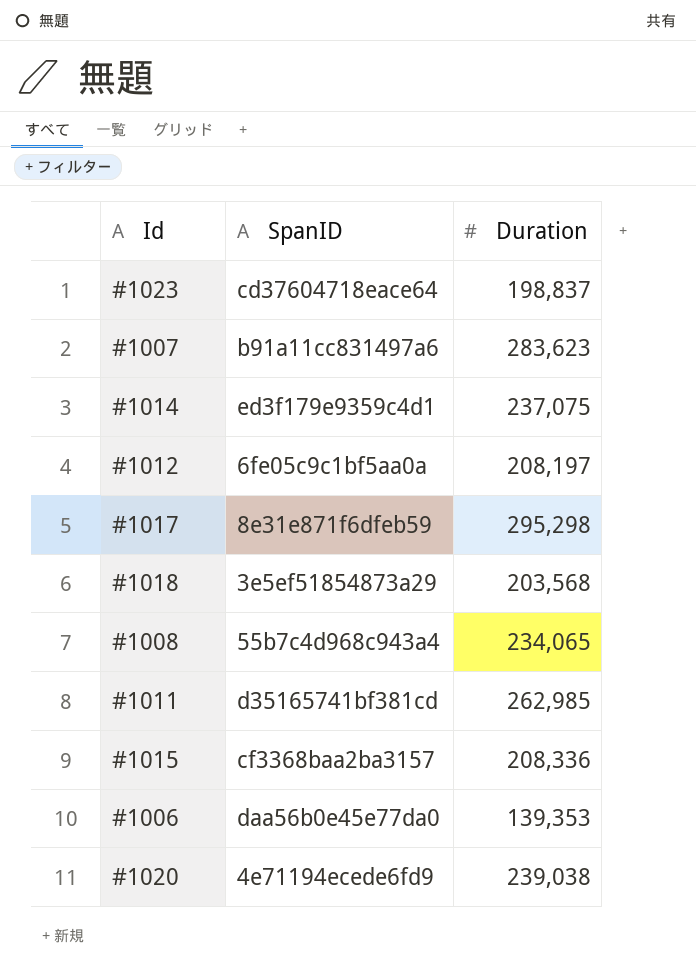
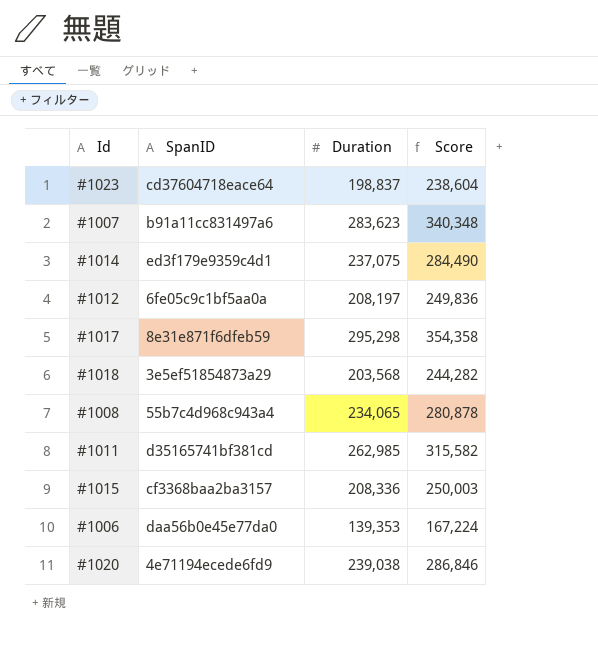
column Score | formula: none -> [Duration] * 1.2

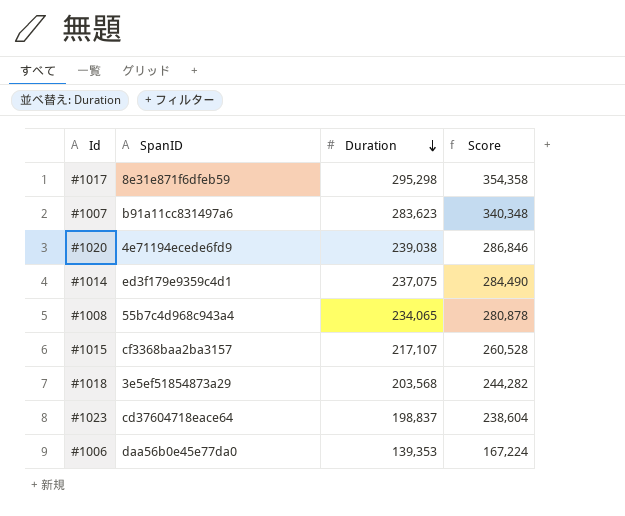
row order: none -> Duration descending
row #1012: 6fe05c9c1bf5aa0a | 208,197 | 249,836 -> none
row #1011: d35165741bf381cd | 262,985 | 315,582 -> none
#1015 | Duration: 208,336 -> 217,107
#1015 | Score: 250,003 -> 260,528

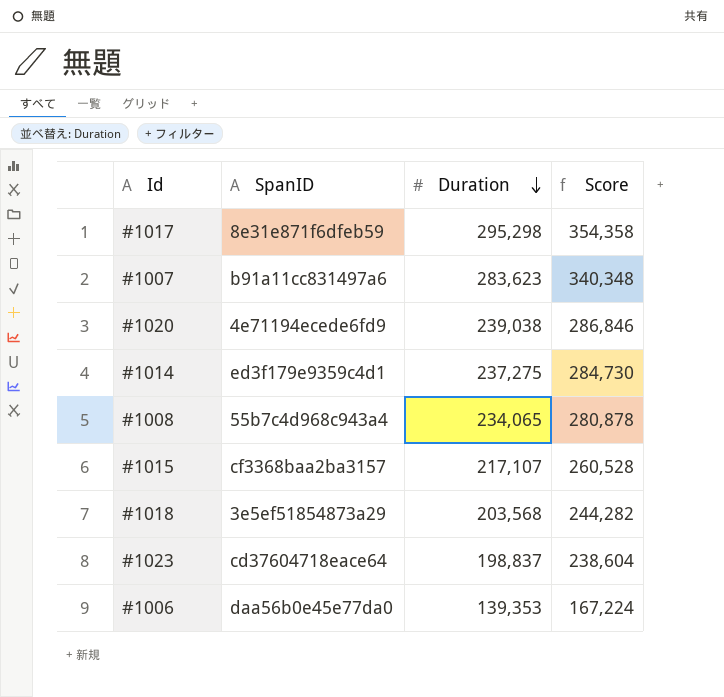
#1014 | Duration: 237,075 -> 237,275
#1014 | Score: 284,490 -> 284,730

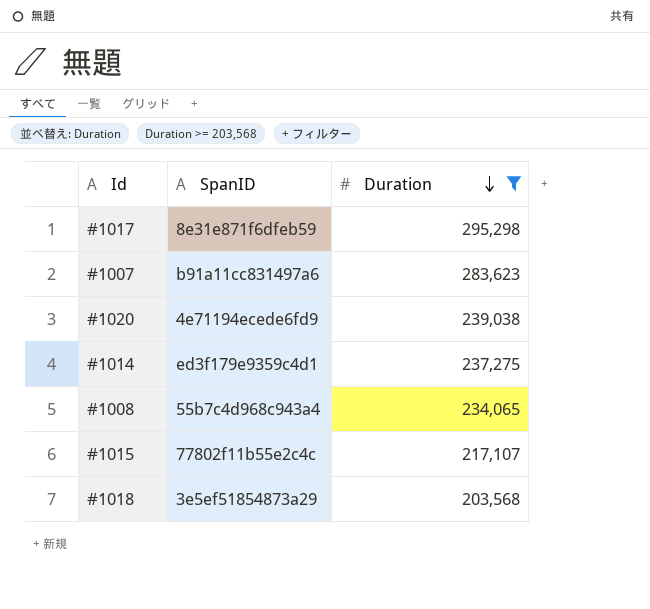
filter: none -> Duration >= 203,568
column Score | formula: [Duration] * 1.2 -> none
#1015 | SpanID: cf3368baa2ba3157 -> 77802f11b55e2c4c

